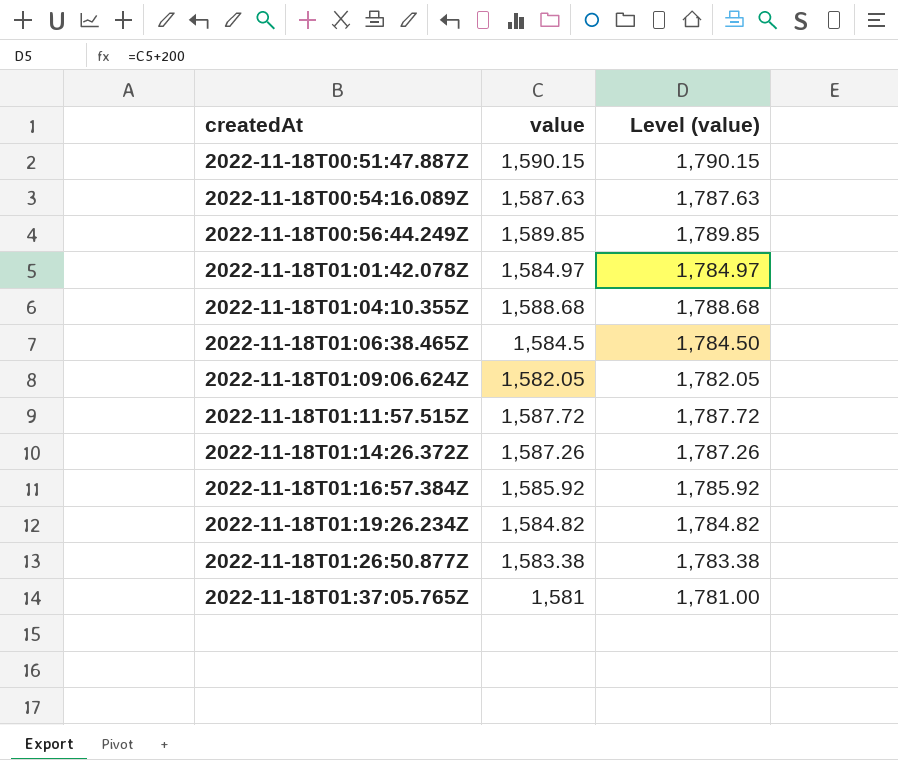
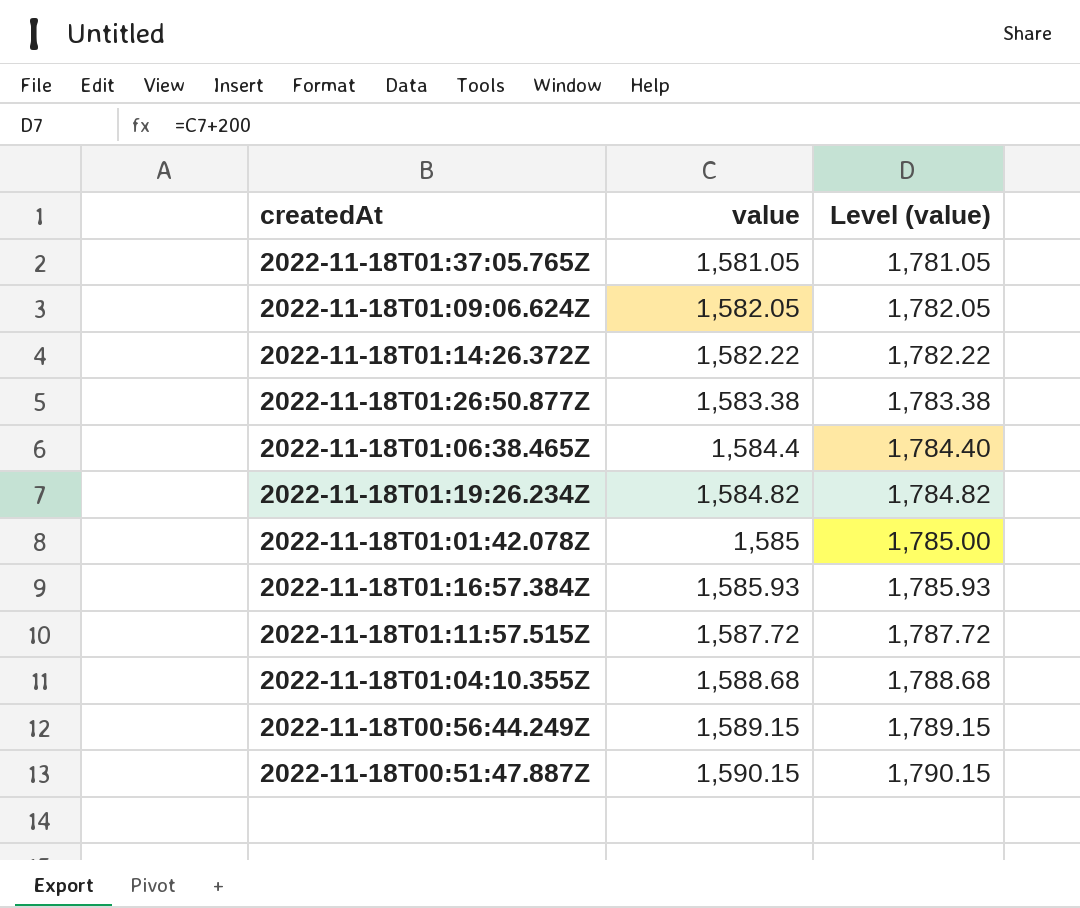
row order: createdAt ascending -> value ascending
row 2022-11-18T00:54:16.089Z: 1,587.63 | 1,787.63 -> none
2022-11-18T01:37:05.765Z | value: 1,581 -> 1,581.05
2022-11-18T01:37:05.765Z | Level (value): 1,781.00 -> 1,781.05
2022-11-18T01:14:26.372Z | value: 1,587.26 -> 1,582.22
2022-11-18T01:14:26.372Z | Level (value): 1,787.26 -> 1,782.22
2022-11-18T01:06:38.465Z | value: 1,584.5 -> 1,584.4
2022-11-18T01:06:38.465Z | Level (value): 1,784.50 -> 1,784.40
2022-11-18T01:01:42.078Z | value: 1,584.97 -> 1,585
2022-11-18T01:01:42.078Z | Level (value): 1,784.97 -> 1,785.00
2022-11-18T01:16:57.384Z | value: 1,585.92 -> 1,585.93
2022-11-18T01:16:57.384Z | Level (value): 1,785.92 -> 1,785.93
2022-11-18T00:56:44.249Z | value: 1,589.85 -> 1,589.15
2022-11-18T00:56:44.249Z | Level (value): 1,789.85 -> 1,789.15

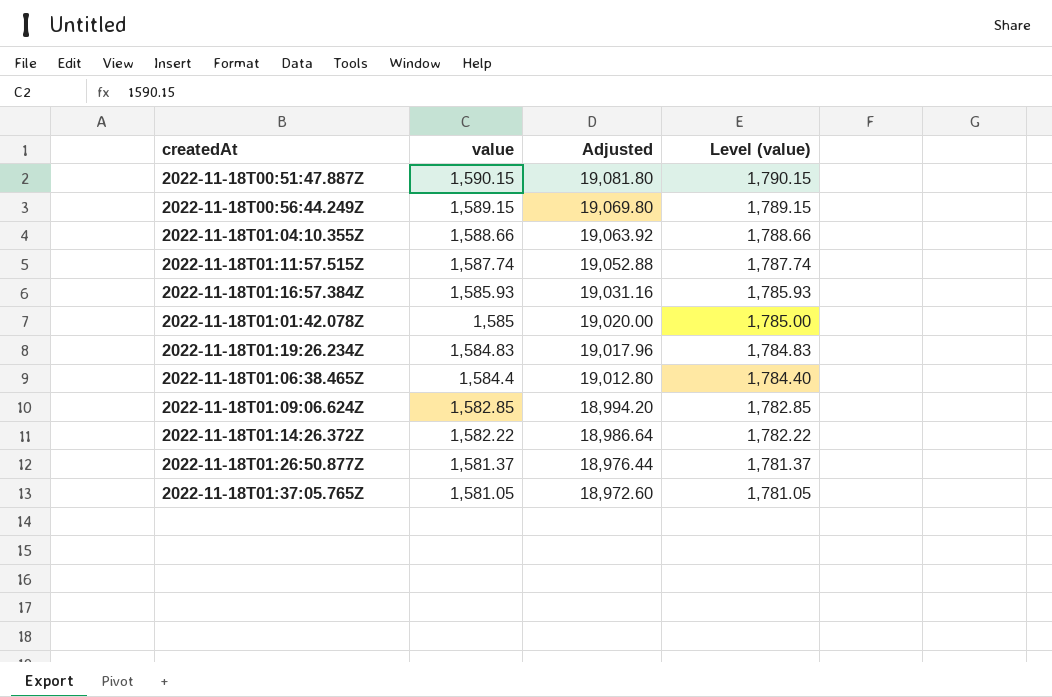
row order: value ascending -> value descending
column Adjusted | formula: none -> [value] * 12
2022-11-18T01:04:10.355Z | value: 1,588.68 -> 1,588.66
2022-11-18T01:04:10.355Z | Level (value): 1,788.68 -> 1,788.66
2022-11-18T01:11:57.515Z | value: 1,587.72 -> 1,587.74
2022-11-18T01:11:57.515Z | Level (value): 1,787.72 -> 1,787.74
2022-11-18T01:19:26.234Z | value: 1,584.82 -> 1,584.83
2022-11-18T01:19:26.234Z | Level (value): 1,784.82 -> 1,784.83
2022-11-18T01:09:06.624Z | value: 1,582.05 -> 1,582.85
2022-11-18T01:09:06.624Z | Level (value): 1,782.05 -> 1,782.85
2022-11-18T01:26:50.877Z | value: 1,583.38 -> 1,581.37
2022-11-18T01:26:50.877Z | Level (value): 1,783.38 -> 1,781.37

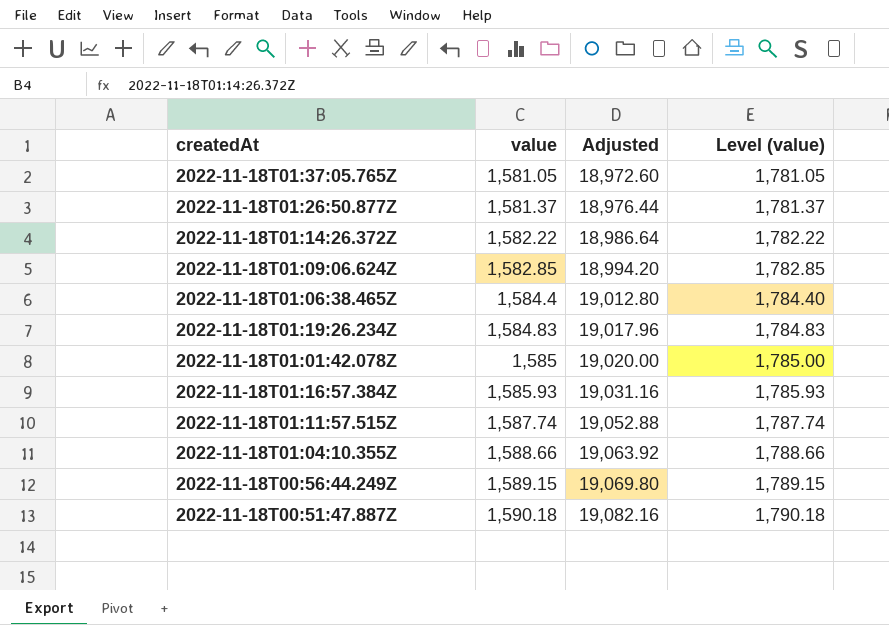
row order: value descending -> value ascending
2022-11-18T00:51:47.887Z | value: 1,590.15 -> 1,590.18
2022-11-18T00:51:47.887Z | Adjusted: 19,081.80 -> 19,082.16
2022-11-18T00:51:47.887Z | Level (value): 1,790.15 -> 1,790.18

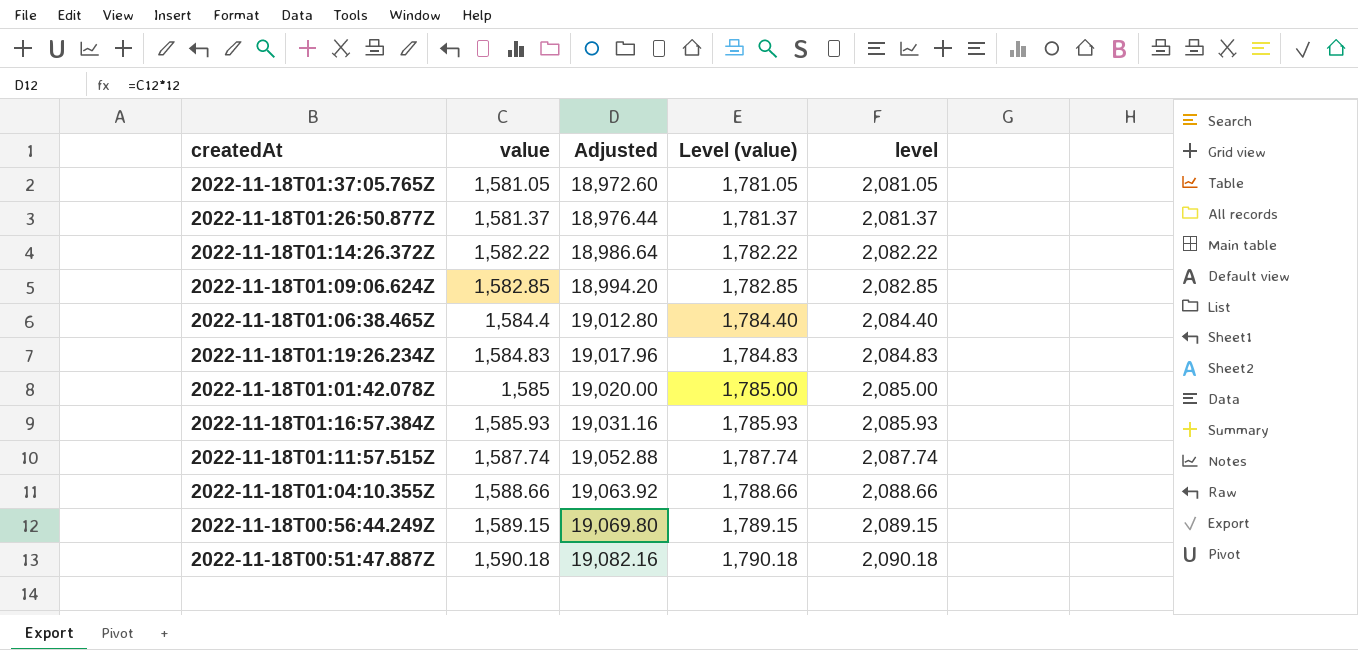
column level | formula: none -> [value] + 500

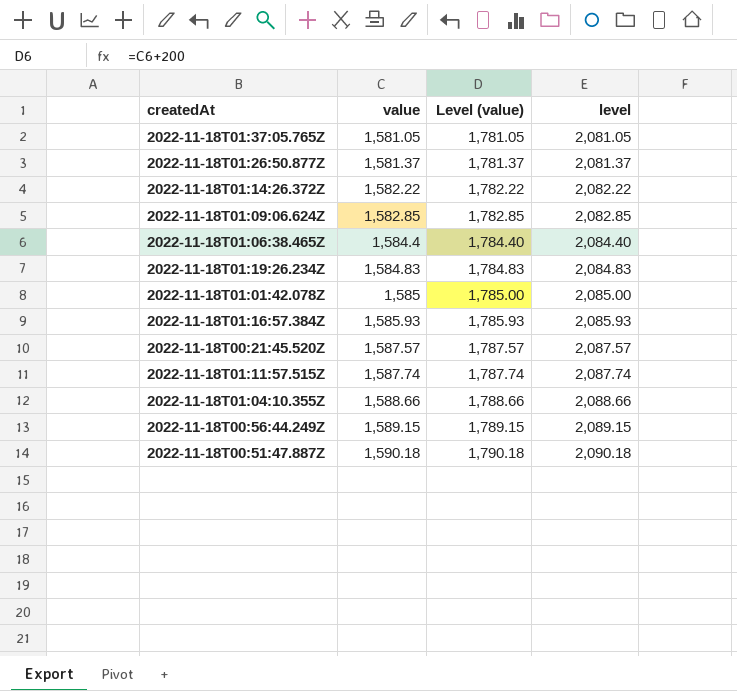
column Adjusted | formula: [value] * 12 -> none
row 2022-11-18T00:21:45.520Z: none -> 1,587.57 | 1,787.57 | 2,087.57

